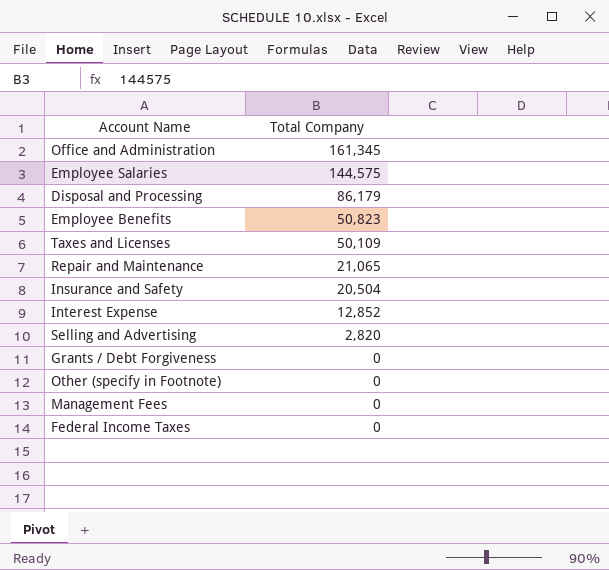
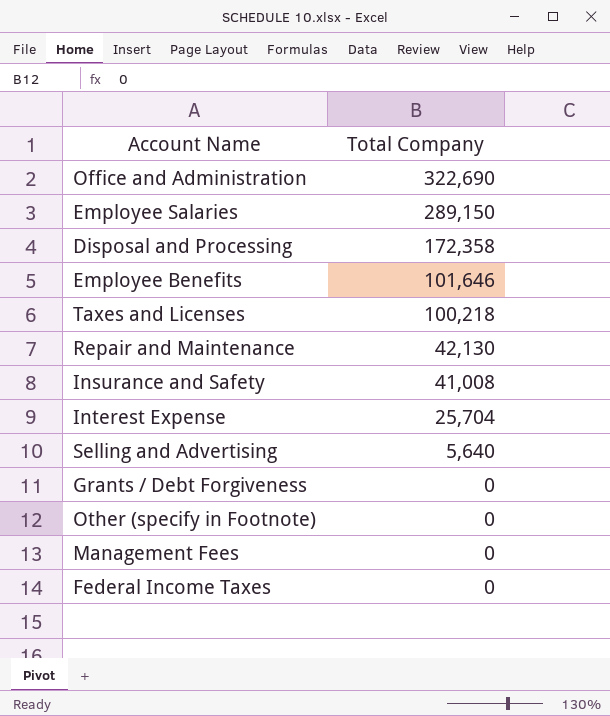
Office and Administration | Total Company: 161,345 -> 322,690
Employee Salaries | Total Company: 144,575 -> 289,150
Disposal and Processing | Total Company: 86,179 -> 172,358
Employee Benefits | Total Company: 50,823 -> 101,646
Taxes and Licenses | Total Company: 50,109 -> 100,218
Repair and Maintenance | Total Company: 21,065 -> 42,130
Insurance and Safety | Total Company: 20,504 -> 41,008
Interest Expense | Total Company: 12,852 -> 25,704
Selling and Advertising | Total Company: 2,820 -> 5,640

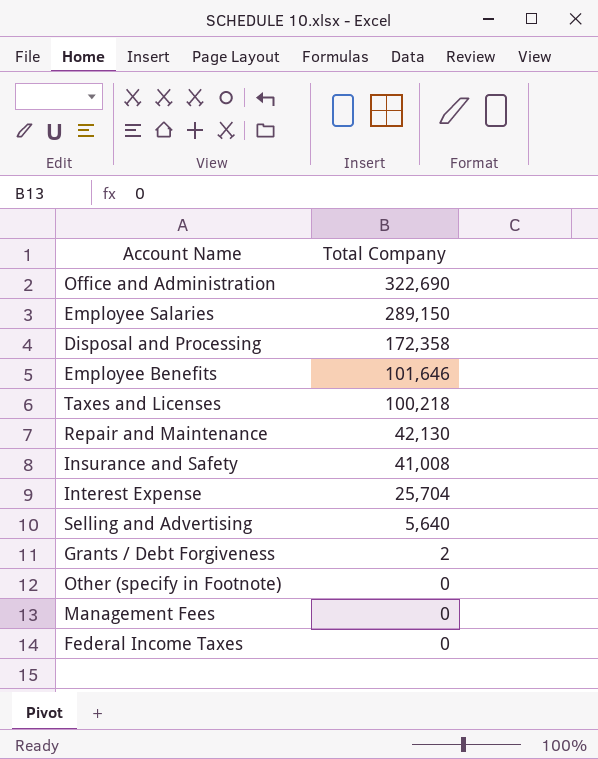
Grants / Debt Forgiveness | Total Company: 0 -> 2

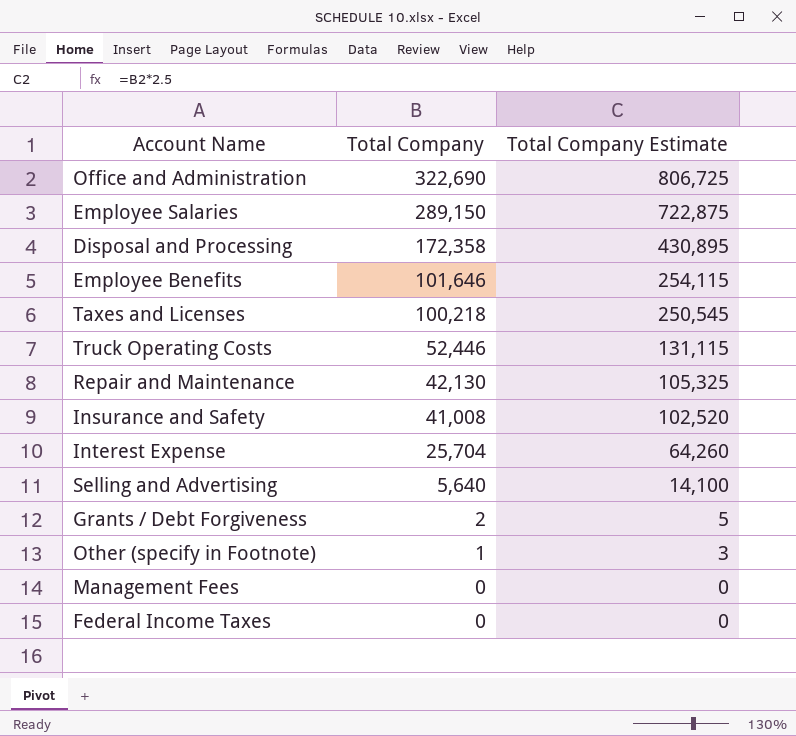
column Total Company Estimate | formula: none -> [Total Company] * 2.5
row Truck Operating Costs: none -> 52,446 | 131,115
Other (specify in Footnote) | Total Company: 0 -> 1

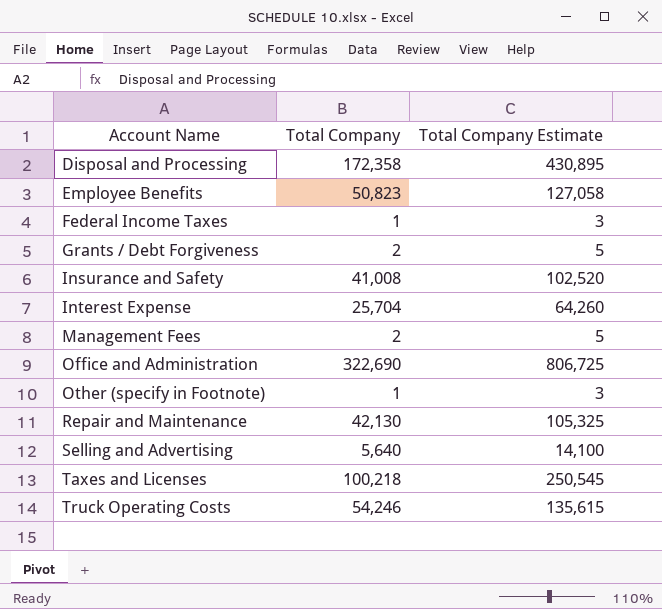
row order: Total Company descending -> Account Name ascending
row Employee Salaries: 289,150 | 722,875 -> none
Employee Benefits | Total Company: 101,646 -> 50,823
Employee Benefits | Total Company Estimate: 254,115 -> 127,058
Federal Income Taxes | Total Company: 0 -> 1
Federal Income Taxes | Total Company Estimate: 0 -> 3
Management Fees | Total Company: 0 -> 2
Management Fees | Total Company Estimate: 0 -> 5
Truck Operating Costs | Total Company: 52,446 -> 54,246
Truck Operating Costs | Total Company Estimate: 131,115 -> 135,615

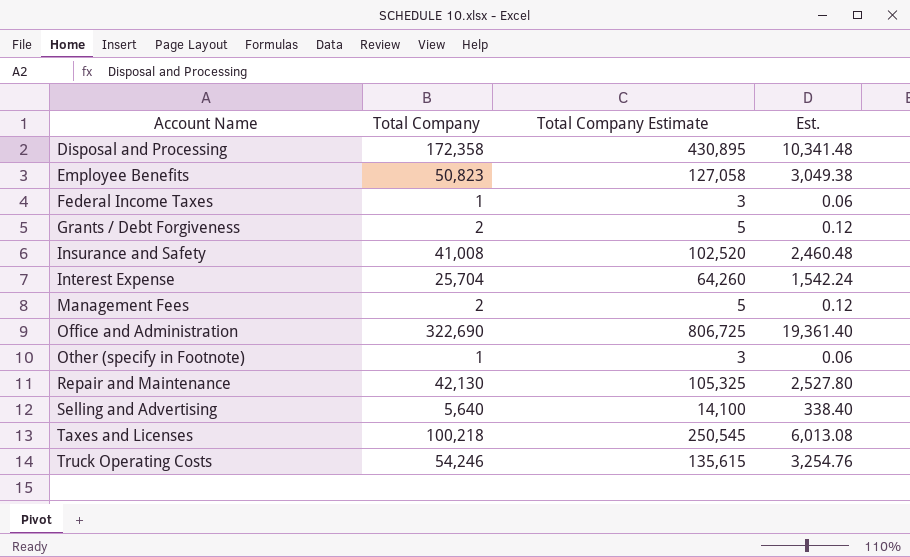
column Est. | formula: none -> [Total Company] * 0.06

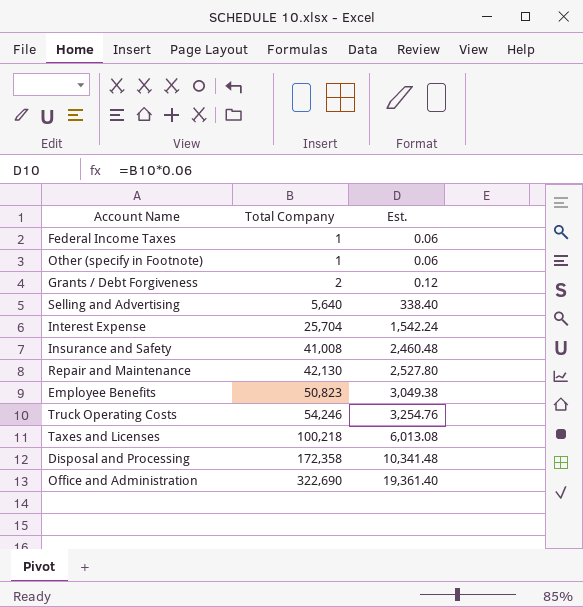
row order: Account Name ascending -> Total Company ascending
column Total Company Estimate | formula: [Total Company] * 2.5 -> none
row Management Fees: 2 | 5 | 0.12 -> none

